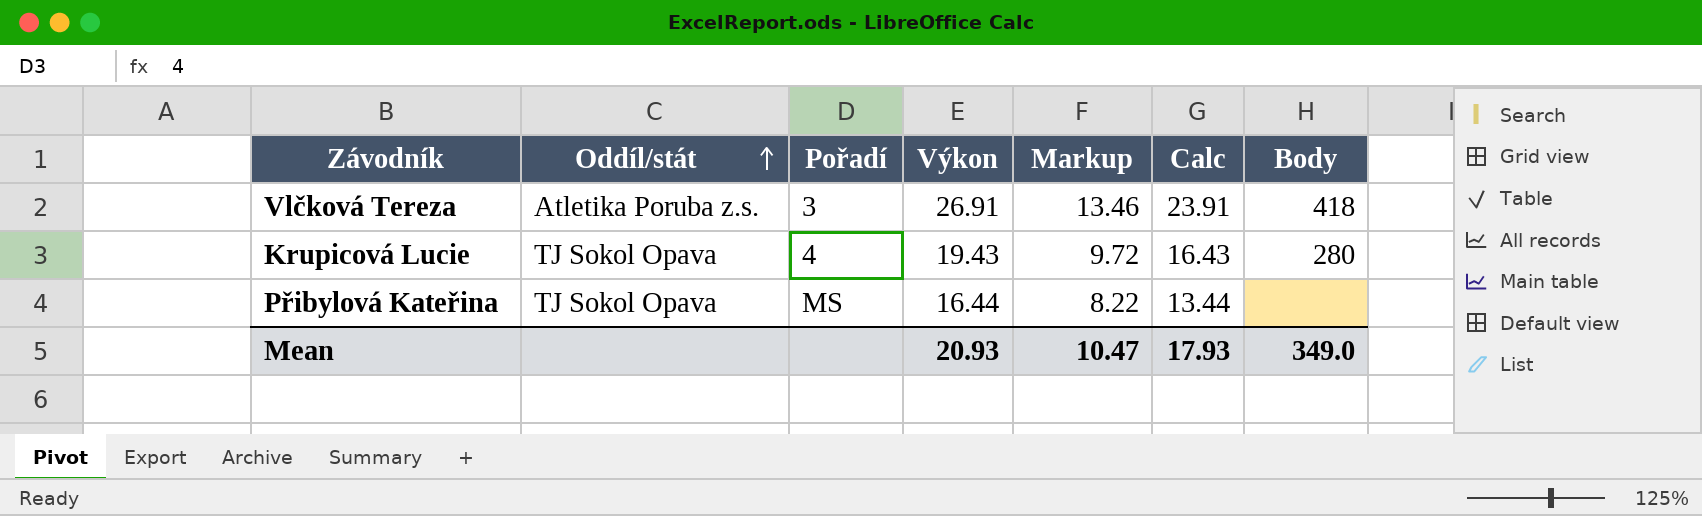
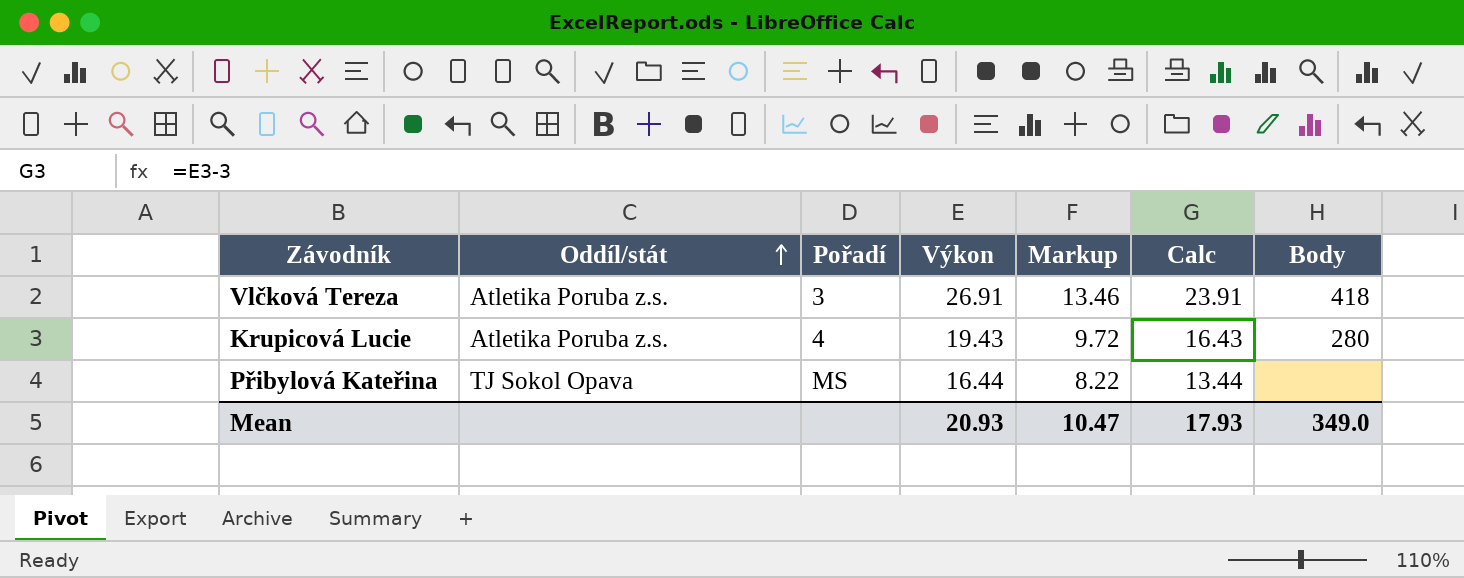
Krupicová Lucie | Oddíl/stát: TJ Sokol Opava -> Atletika Poruba z.s.

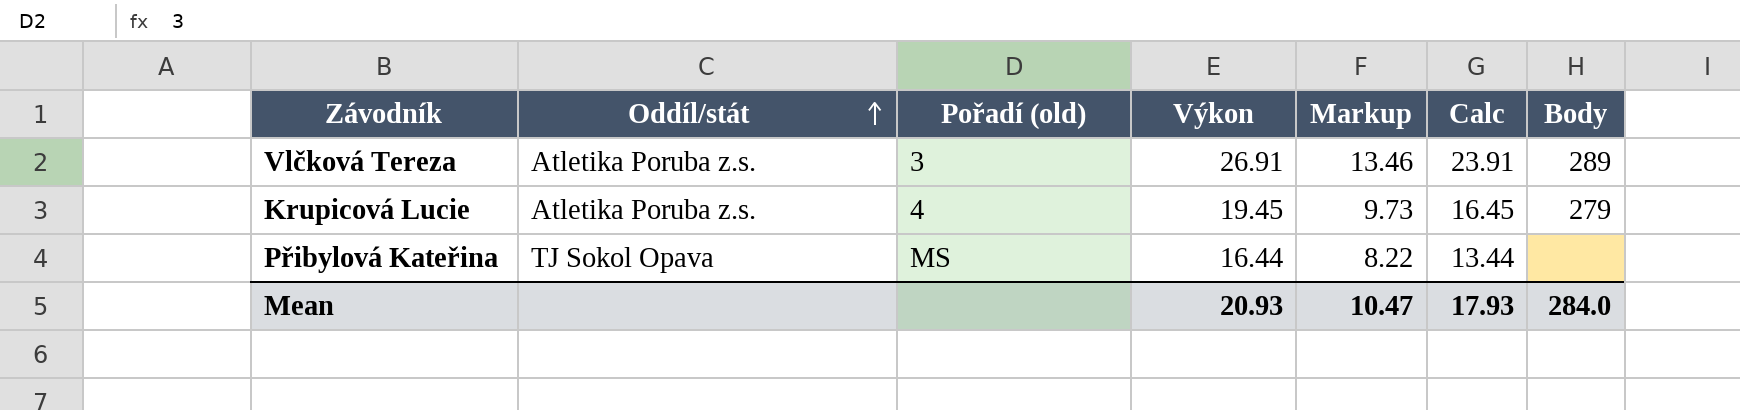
column name: Pořadí -> Pořadí (old)
Vlčková Tereza | Body: 418 -> 289
Krupicová Lucie | Výkon: 19.43 -> 19.45
Krupicová Lucie | Markup: 9.72 -> 9.73
Krupicová Lucie | Calc: 16.43 -> 16.45
Krupicová Lucie | Body: 280 -> 279
Mean | Body: 349.0 -> 284.0

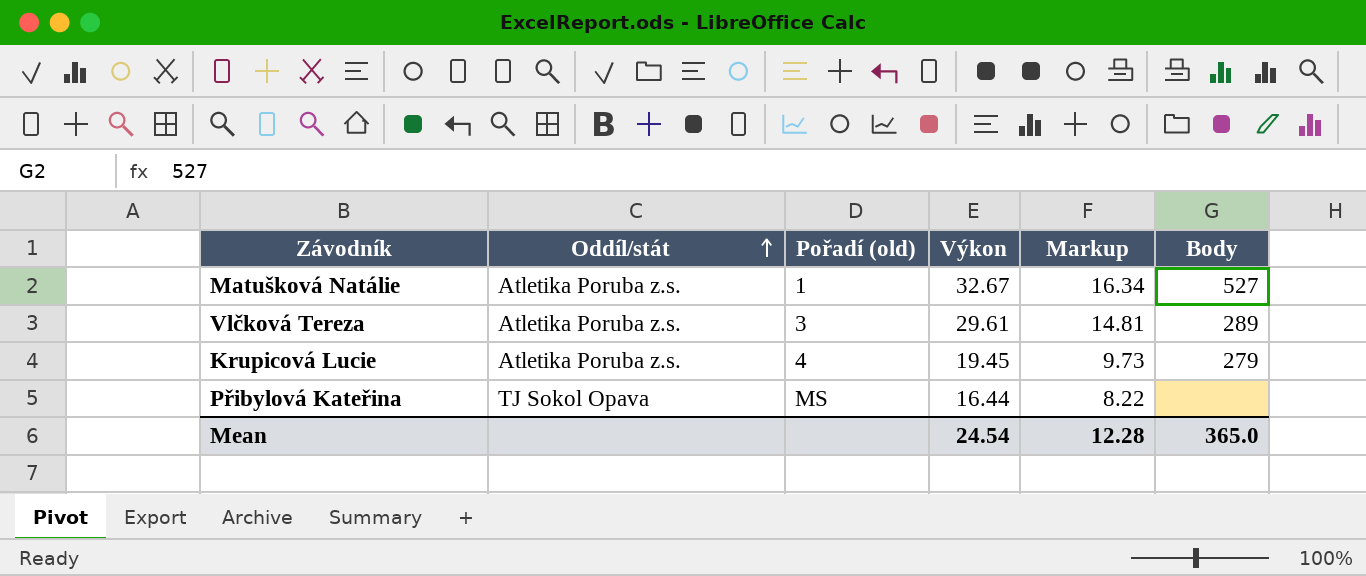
column Calc | formula: [Výkon] - 3 -> none
row Matušková Natálie: none -> Atletika Poruba z.s. | 1 | 32.67 | 16.34 | 527
Vlčková Tereza | Výkon: 26.91 -> 29.61
Vlčková Tereza | Markup: 13.46 -> 14.81
Mean | Výkon: 20.93 -> 24.54
Mean | Markup: 10.47 -> 12.28
Mean | Body: 284.0 -> 365.0

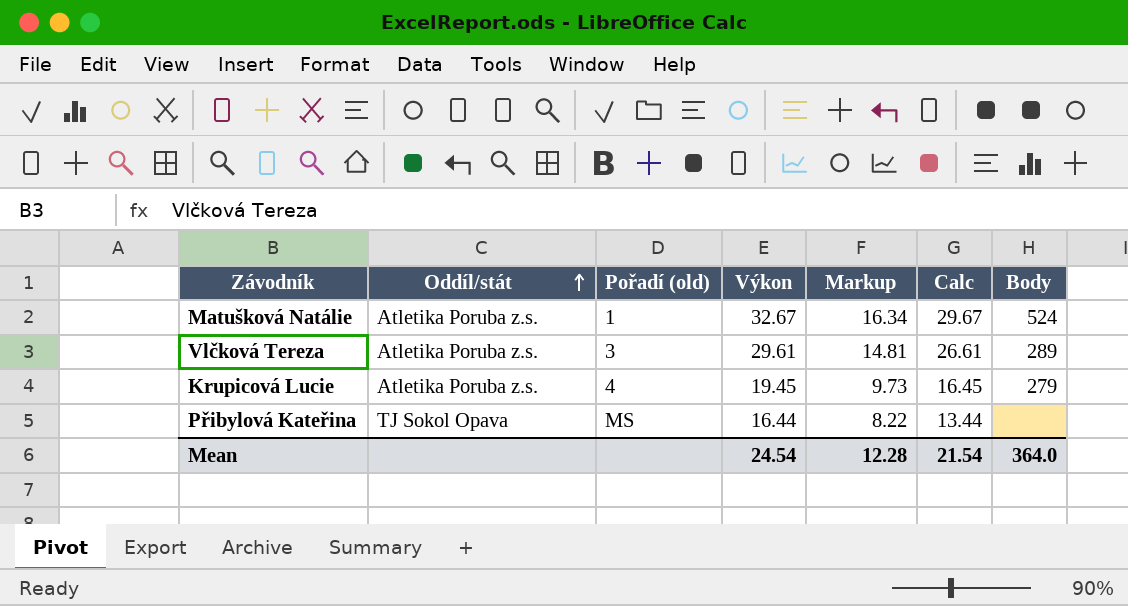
column Calc | formula: none -> [Výkon] - 3
Matušková Natálie | Body: 527 -> 524
Mean | Body: 365.0 -> 364.0

